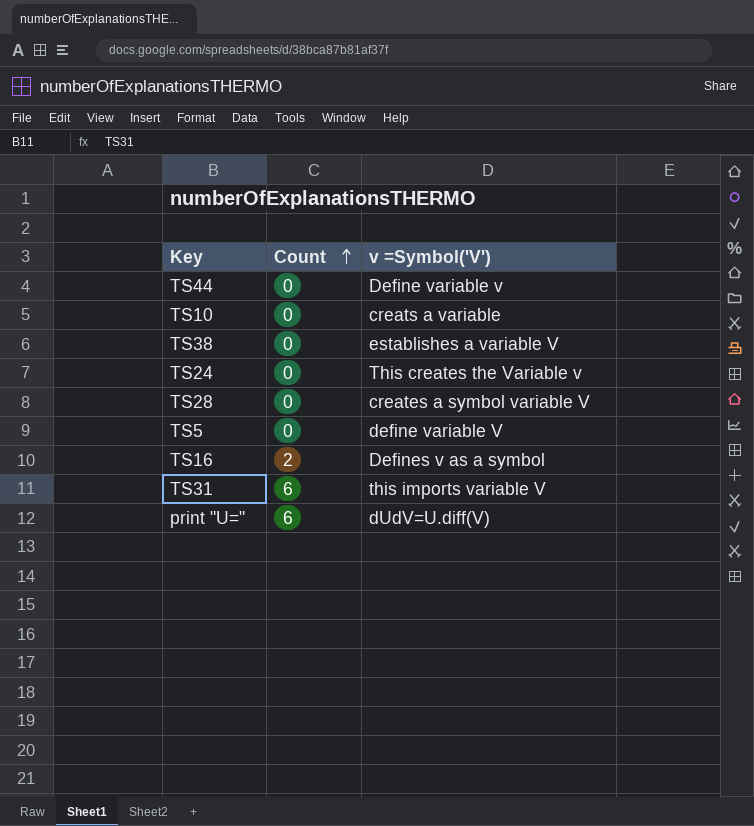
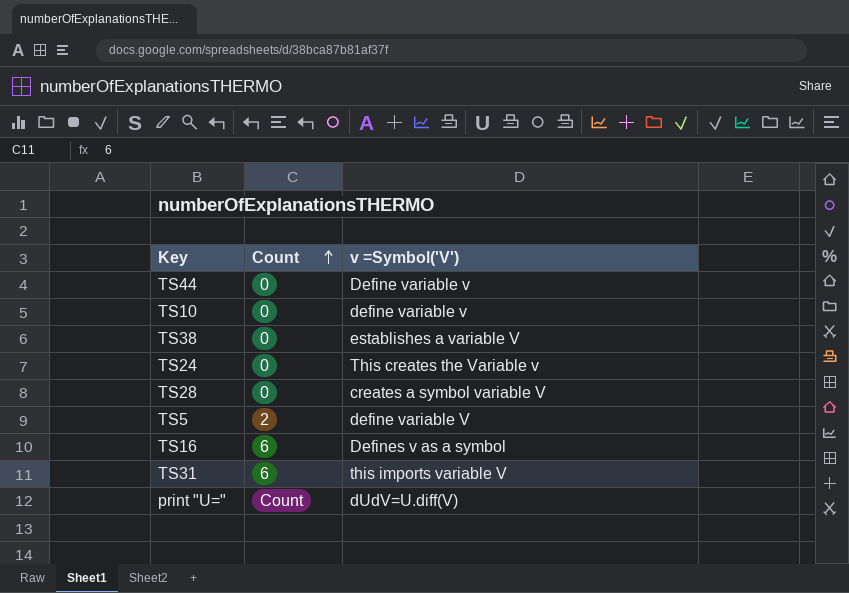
TS10 | v =Symbol('V'): creats a variable -> define variable v
TS5 | Count: 0 -> 2
TS16 | Count: 2 -> 6
print "U=" | Count: 6 -> Count

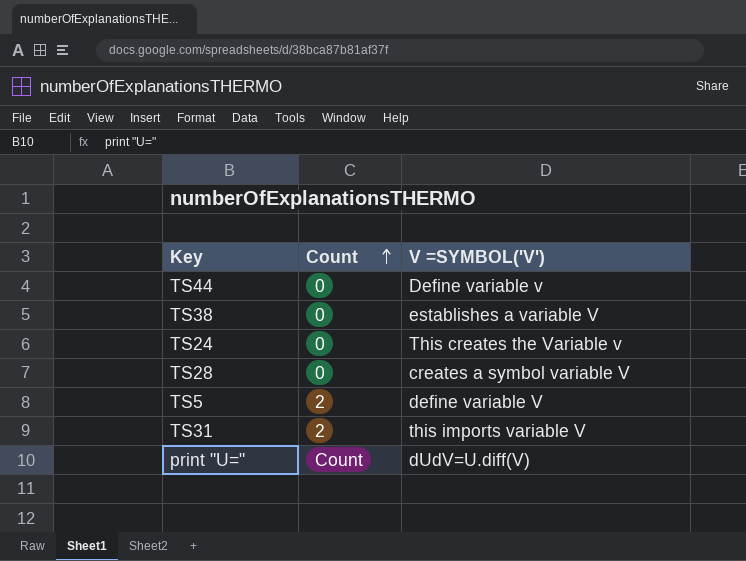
column name: v =Symbol('V') -> V =SYMBOL('V')
row TS10: 0 | define variable v -> none
row TS16: 6 | Defines v as a symbol -> none
TS31 | Count: 6 -> 2

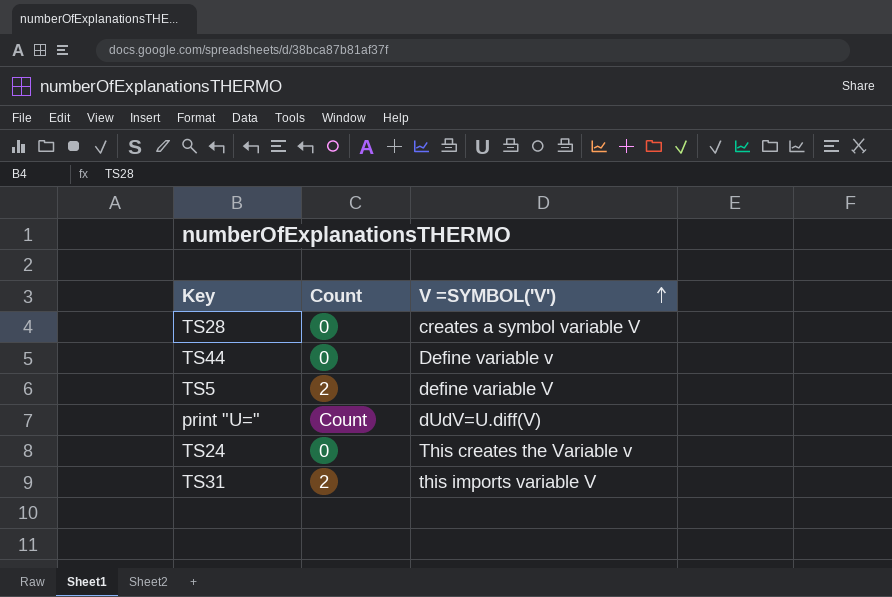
row order: Count ascending -> V =SYMBOL('V') ascending
row TS38: 0 | establishes a variable V -> none

